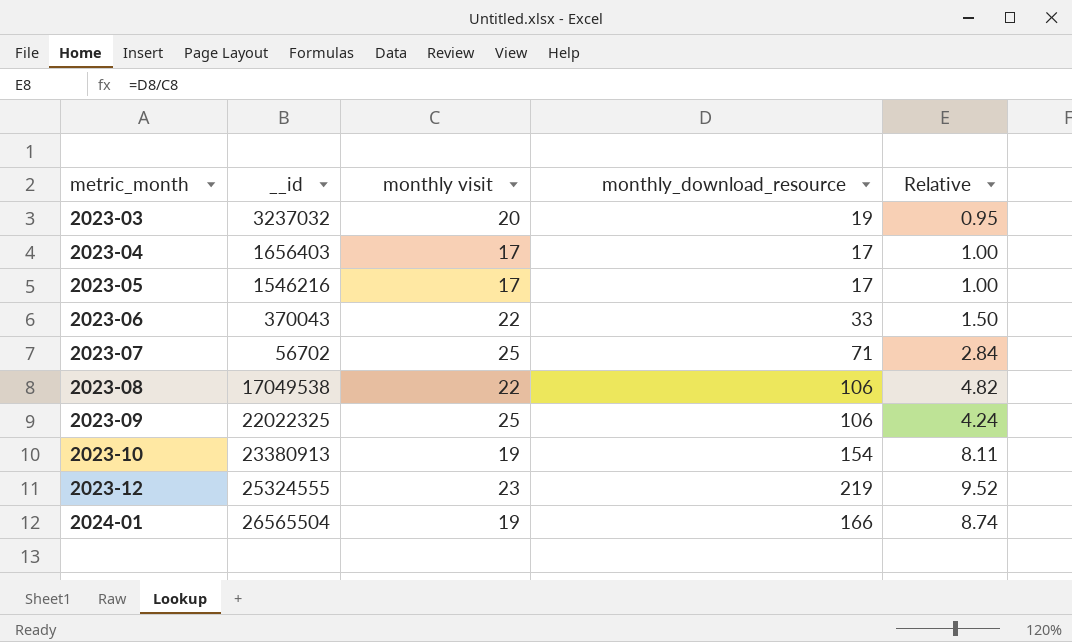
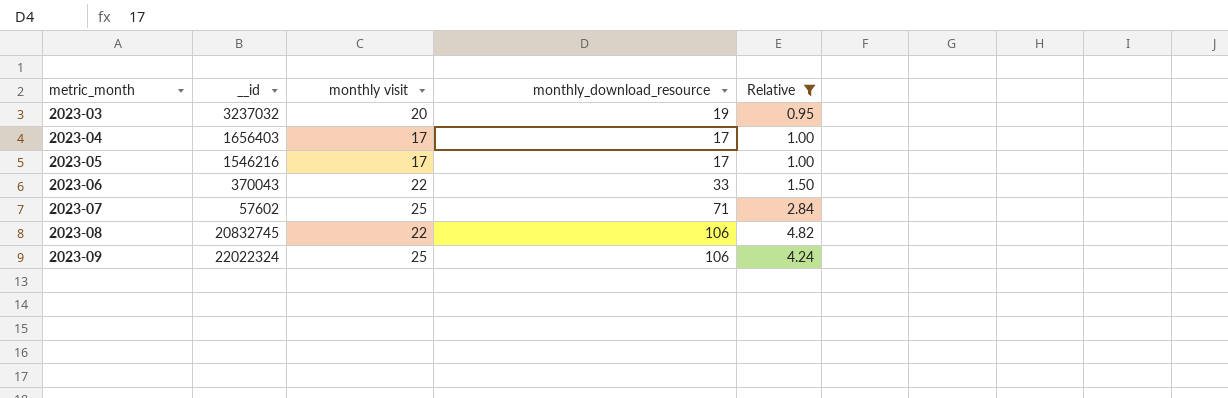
filter: none -> Relative <= 4.82
2023-07 | __id: 56702 -> 57602
2023-08 | __id: 17049538 -> 20832745
2023-09 | __id: 22022325 -> 22022324

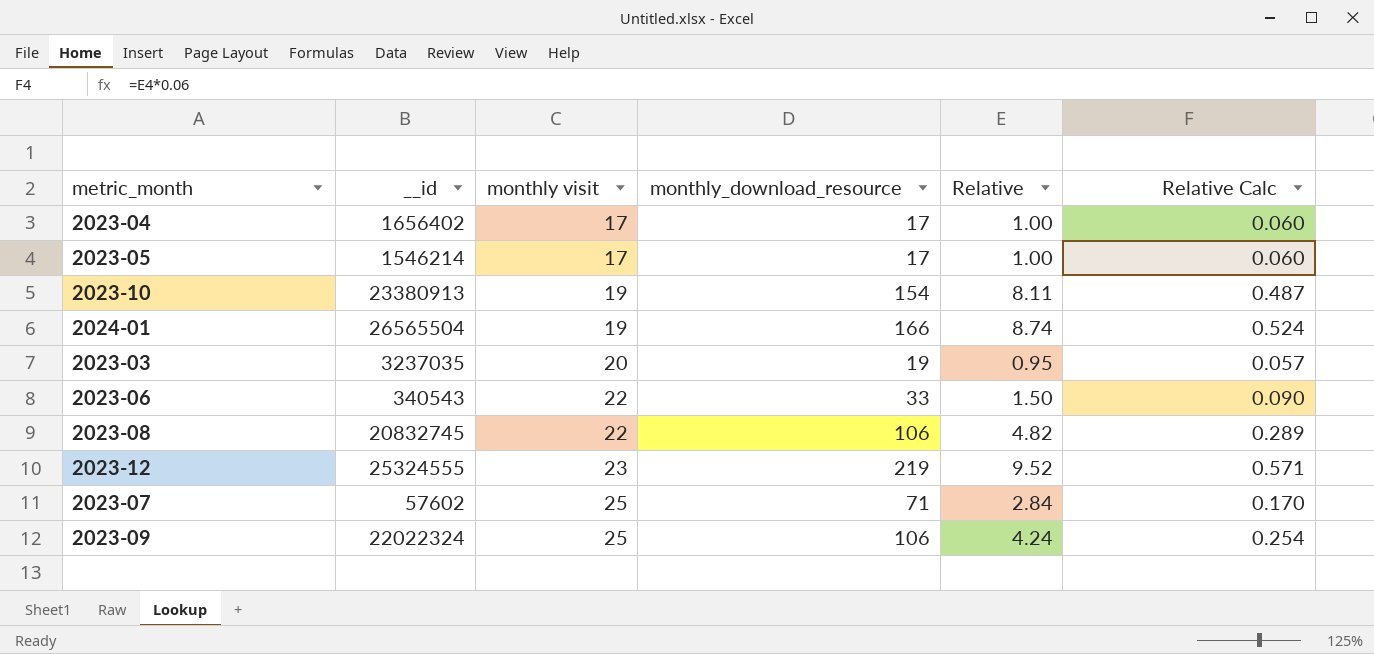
filter: Relative <= 4.82 -> none
row order: metric_month ascending -> monthly visit ascending
column Relative Calc | formula: none -> [Relative] * 0.06
2023-04 | __id: 1656403 -> 1656402
2023-05 | __id: 1546216 -> 1546214
2023-03 | __id: 3237032 -> 3237035
2023-06 | __id: 370043 -> 340543

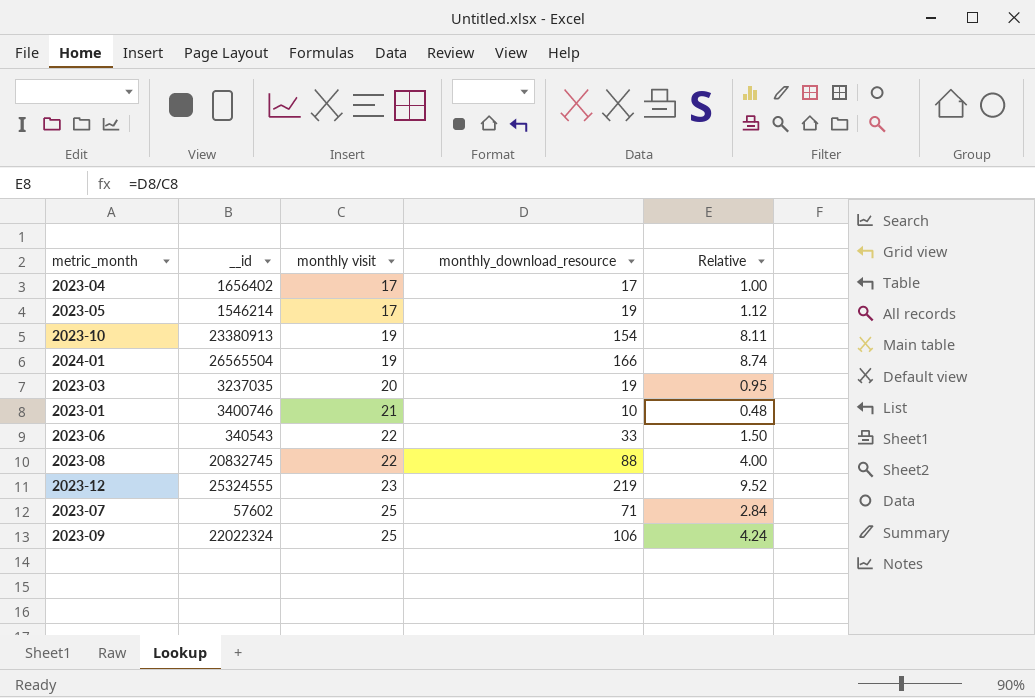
column Relative Calc | formula: [Relative] * 0.06 -> none
2023-05 | monthly_download_resource: 17 -> 19
2023-05 | Relative: 1.00 -> 1.12
row 2023-01: none -> 3400746 | 21 | 10 | 0.48
2023-08 | monthly_download_resource: 106 -> 88
2023-08 | Relative: 4.82 -> 4.00

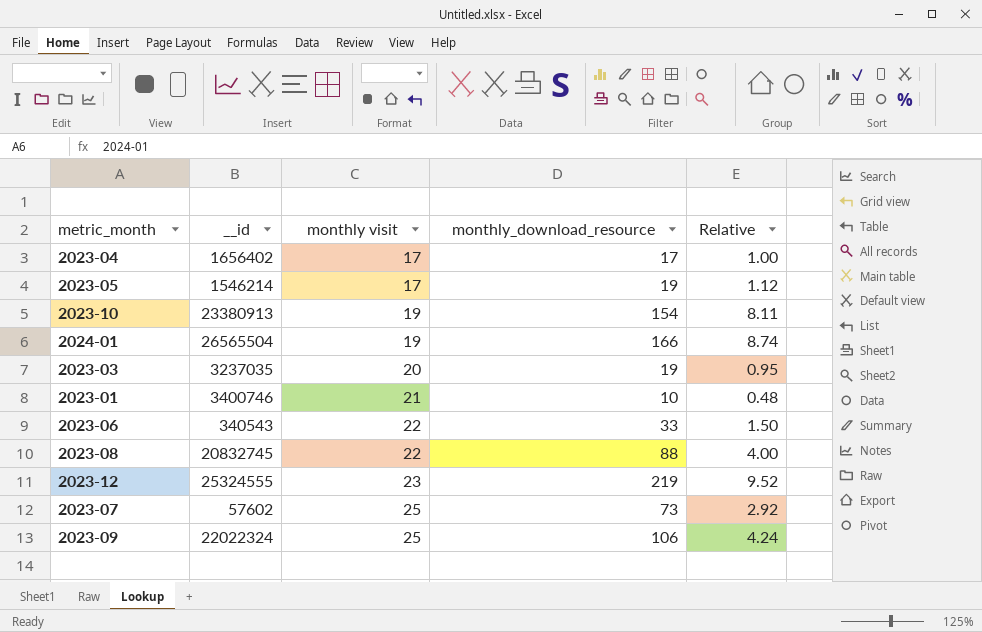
2023-07 | monthly_download_resource: 71 -> 73
2023-07 | Relative: 2.84 -> 2.92

